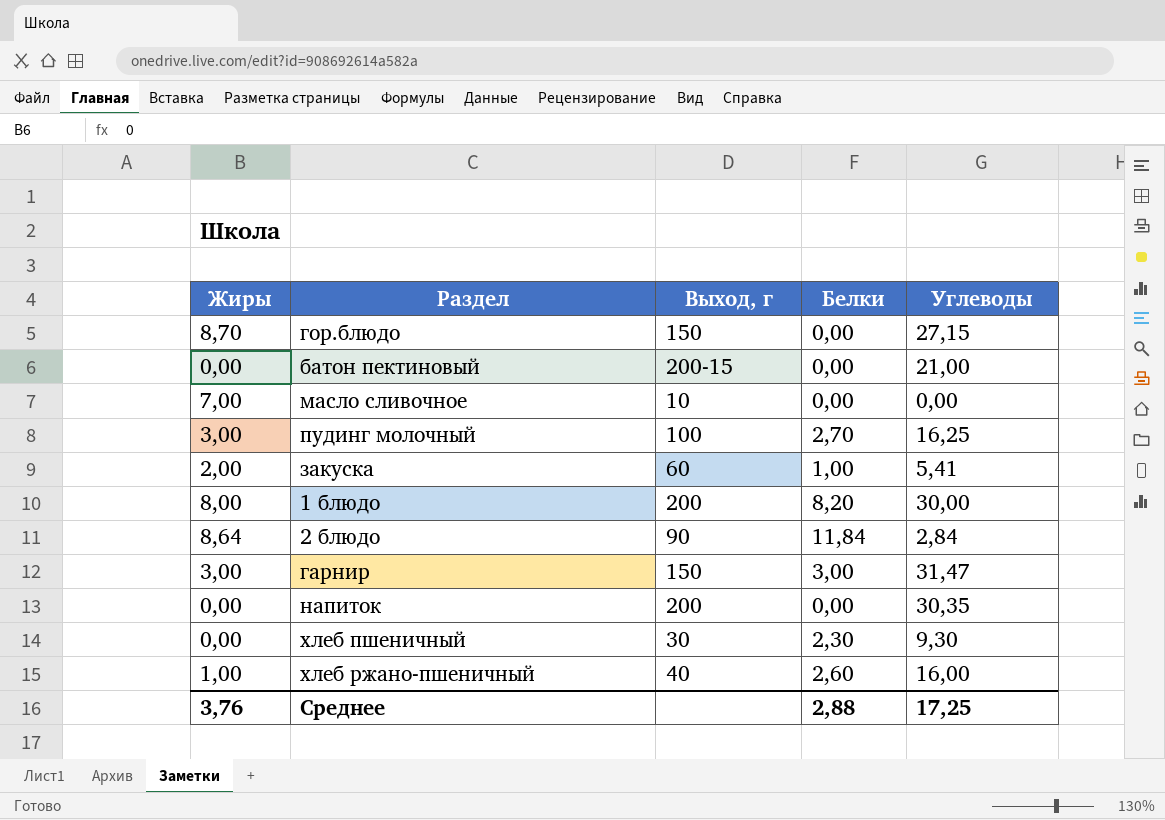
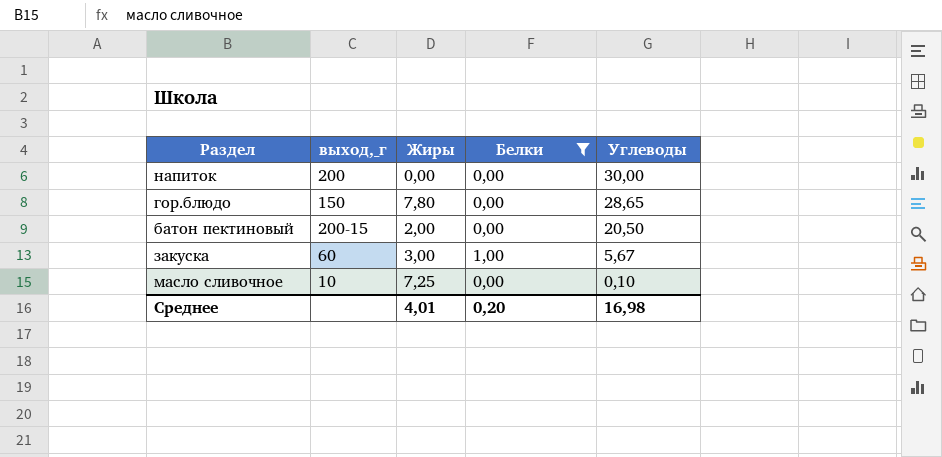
filter: none -> Белки <= 1,00
row order: none -> Углеводы descending
column name: Выход, г -> выход,_г
column Жиры | position: 1 -> 3
напиток | Углеводы: 30,35 -> 30,00
гор.блюдо | Жиры: 8,70 -> 7,80
гор.блюдо | Углеводы: 27,15 -> 28,65
батон пектиновый | Жиры: 0,00 -> 2,00
батон пектиновый | Углеводы: 21,00 -> 20,50
закуска | Жиры: 2,00 -> 3,00
закуска | Углеводы: 5,41 -> 5,67
масло сливочное | Жиры: 7,00 -> 7,25
масло сливочное | Углеводы: 0,00 -> 0,10
Среднее | Жиры: 3,76 -> 4,01
Среднее | Белки: 2,88 -> 0,20
Среднее | Углеводы: 17,25 -> 16,98

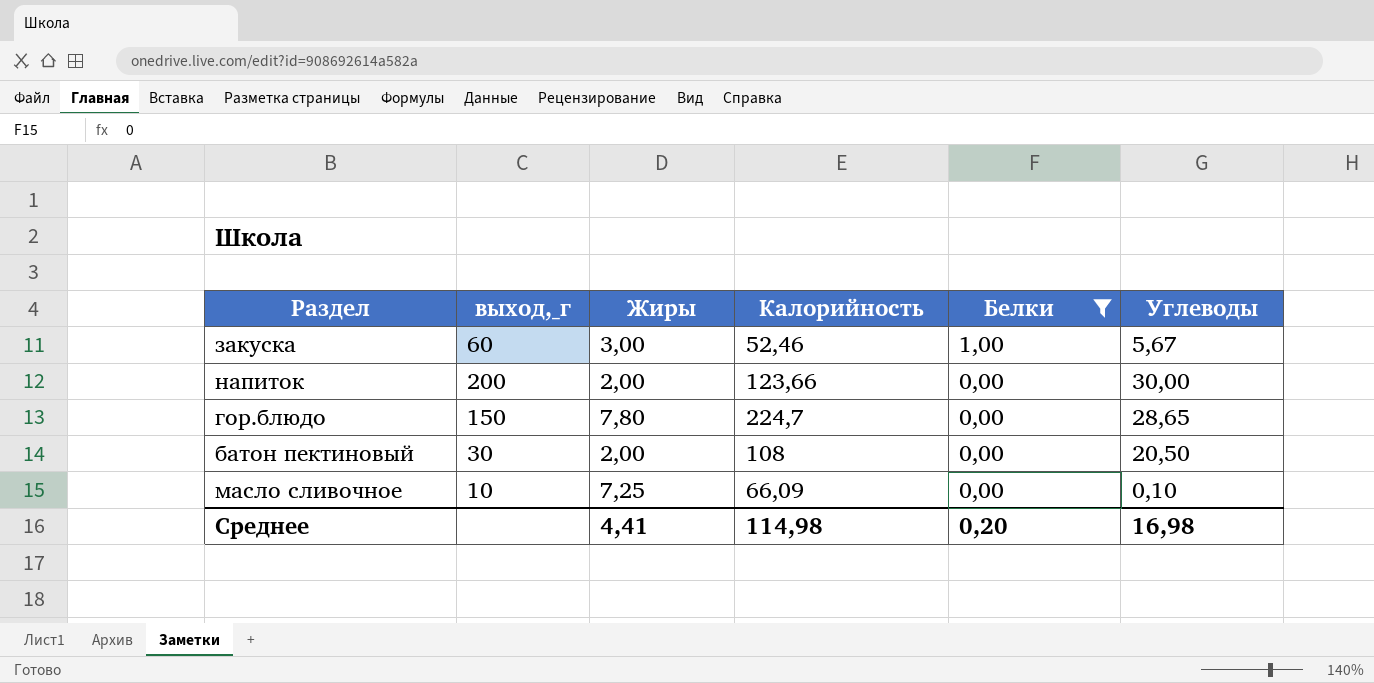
row order: Углеводы descending -> Белки descending
column Калорийность | position: none -> 4
напиток | Жиры: 0,00 -> 2,00
батон пектиновый | выход,_г: 200-15 -> 30
Среднее | Жиры: 4,01 -> 4,41

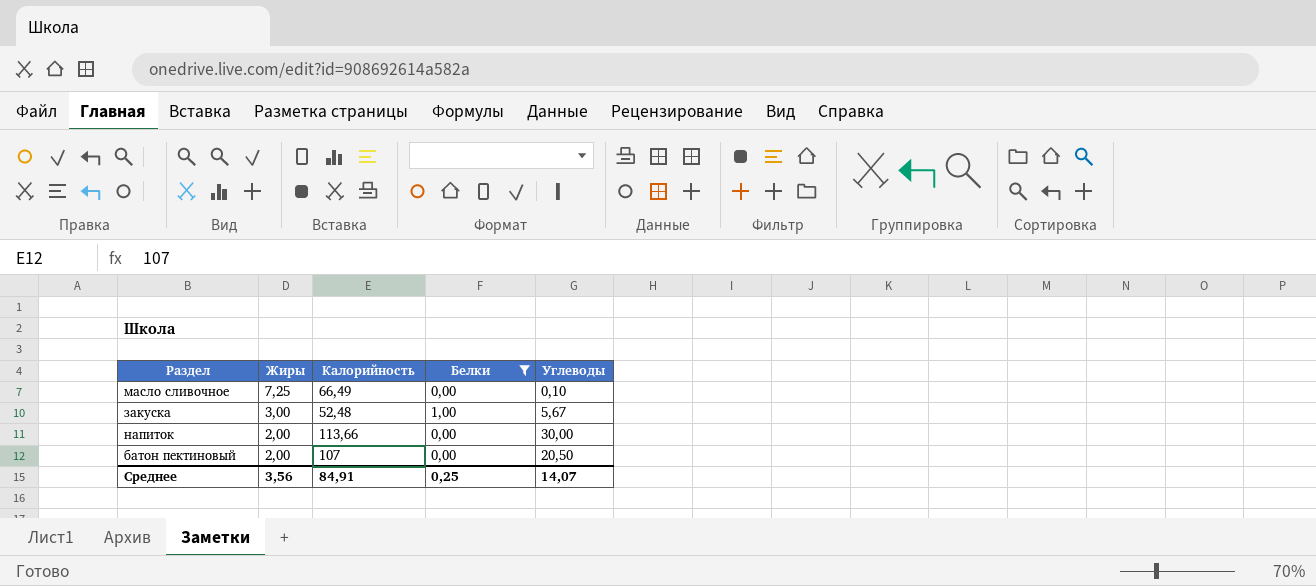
row order: Белки descending -> Жиры descending
column выход,_г | position: 2 -> none
row гор.блюдо: 150 | 7,80 | 224,7 | 0,00 | 28,65 -> none
масло сливочное | Калорийность: 66,09 -> 66,49
закуска | Калорийность: 52,46 -> 52,48
напиток | Калорийность: 123,66 -> 113,66
батон пектиновый | Калорийность: 108 -> 107
Среднее | Жиры: 4,41 -> 3,56
Среднее | Калорийность: 114,98 -> 84,91
Среднее | Белки: 0,20 -> 0,25
Среднее | Углеводы: 16,98 -> 14,07

